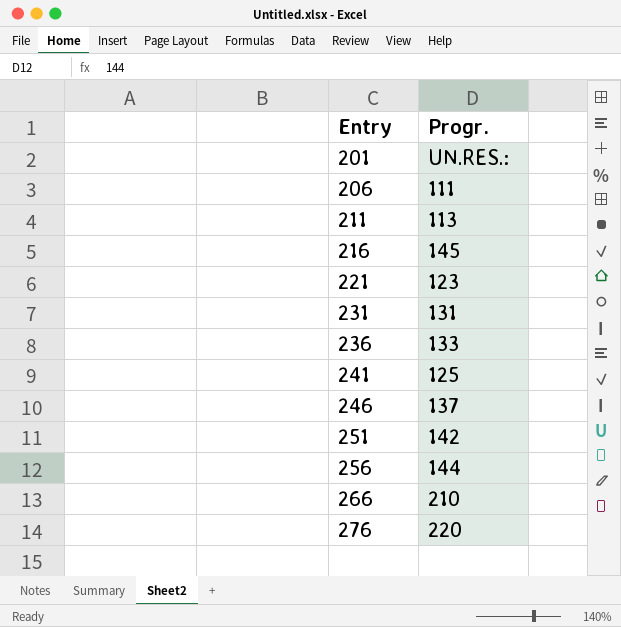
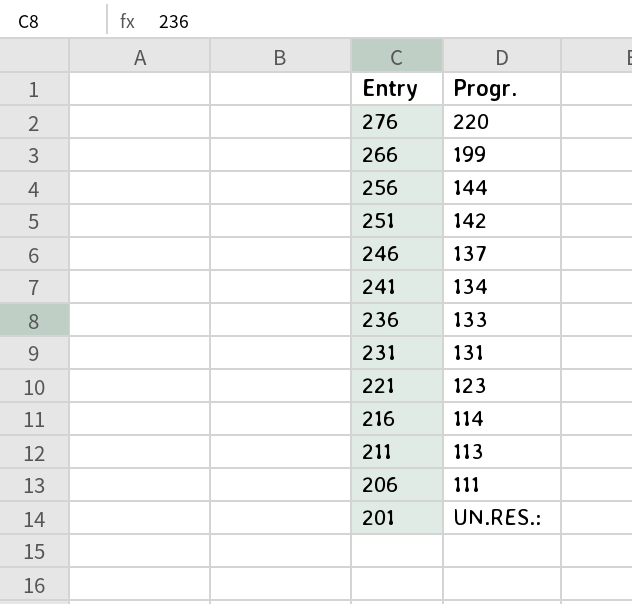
row order: Entry ascending -> Entry descending
266 | Progr.: 210 -> 199
241 | Progr.: 125 -> 134
216 | Progr.: 145 -> 114

